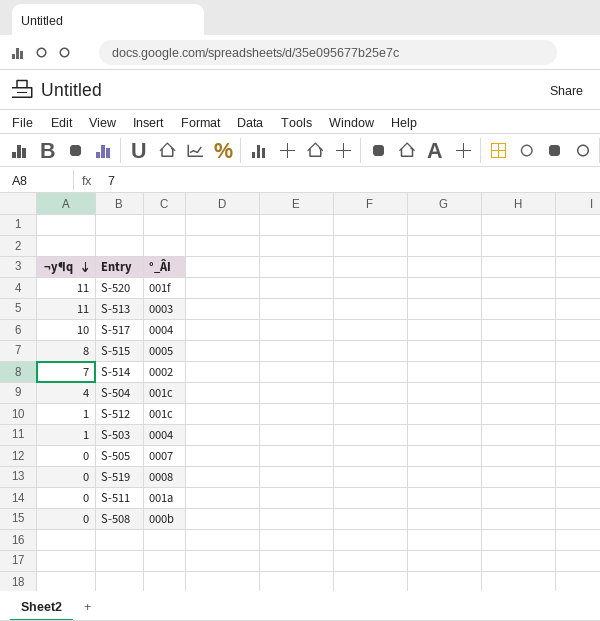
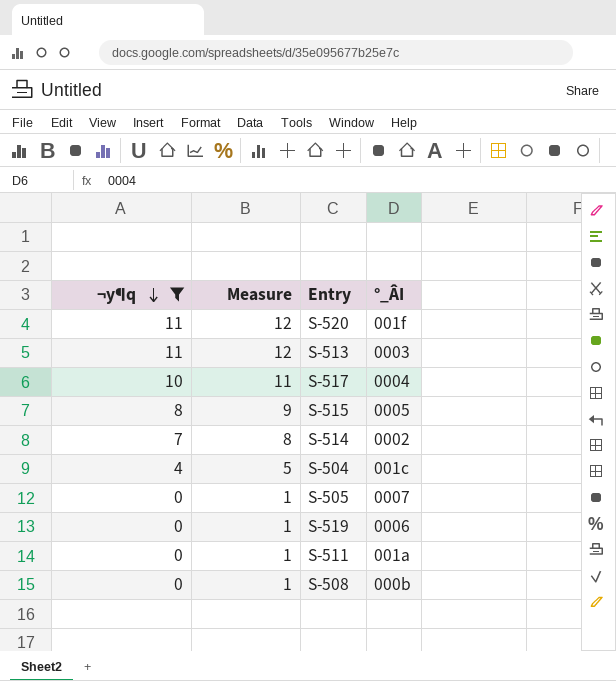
filter: none -> ¬y¶q != 1
column Measure | formula: none -> [¬y¶q] + 1
S-519 | °_ÂI: 0008 -> 0006

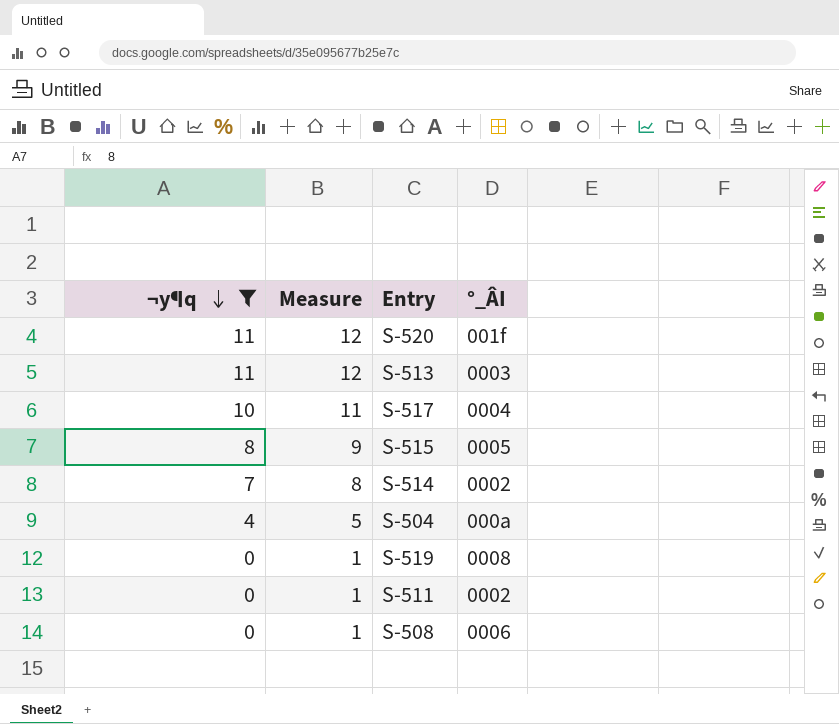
row S-505: 0 | 1 | 0007 -> none
S-504 | °_ÂI: 001c -> 000a
S-519 | °_ÂI: 0006 -> 0008
S-511 | °_ÂI: 001a -> 0002
S-508 | °_ÂI: 000b -> 0006

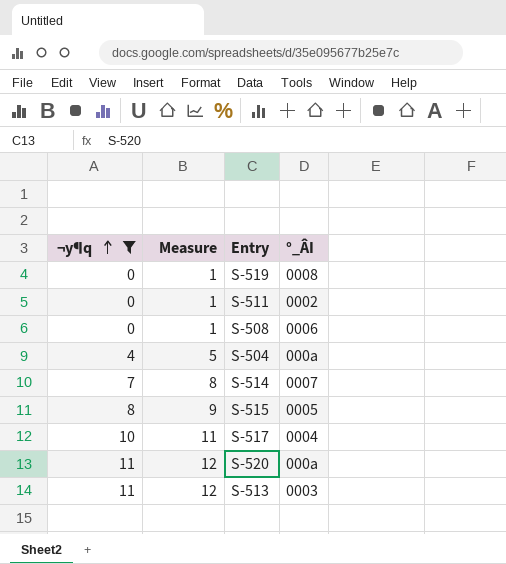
row order: ¬y¶q descending -> ¬y¶q ascending
S-514 | °_ÂI: 0002 -> 0007
S-520 | °_ÂI: 001f -> 000a

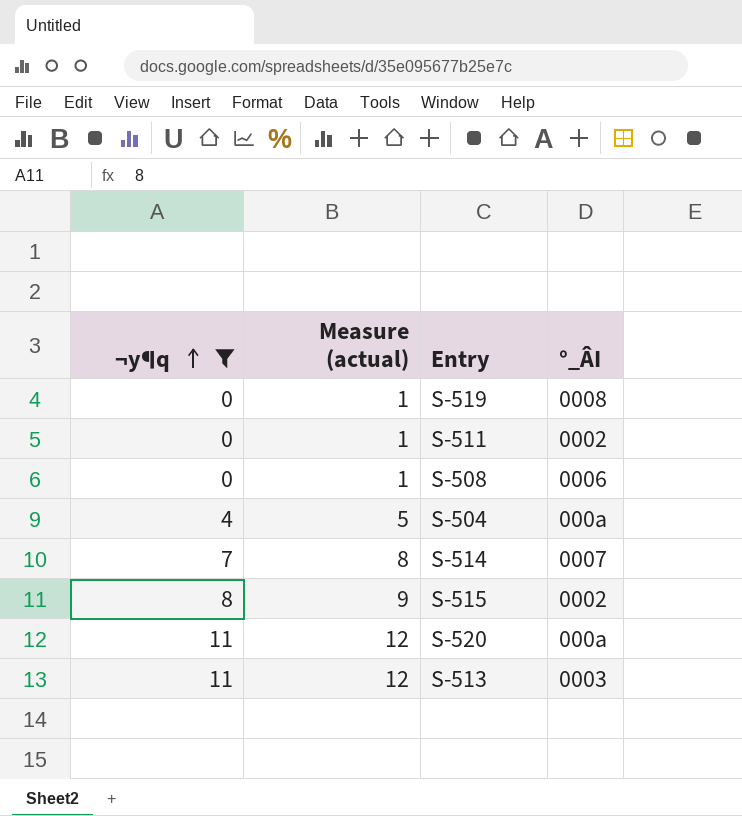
column name: Measure -> Measure (actual)
row S-517: 10 | 11 | 0004 -> none
S-515 | °_ÂI: 0005 -> 0002

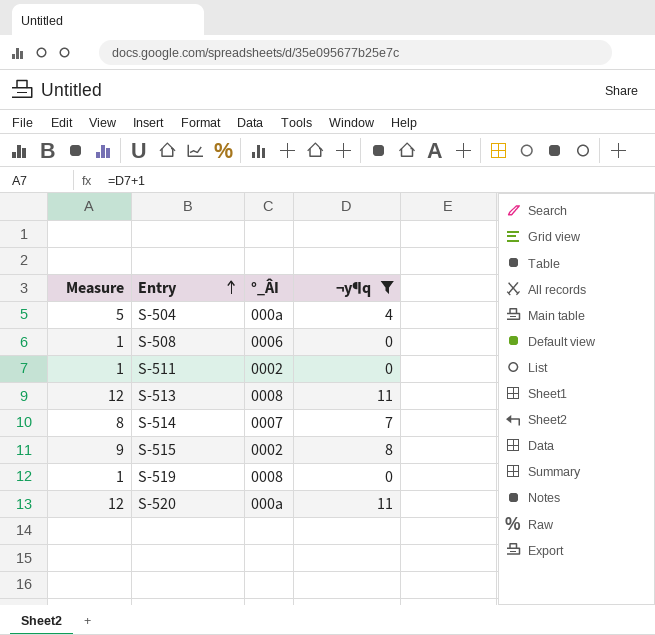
row order: ¬y¶q ascending -> Entry ascending
column name: Measure (actual) -> Measure
column ¬y¶q | position: 1 -> 4
S-513 | °_ÂI: 0003 -> 0008

